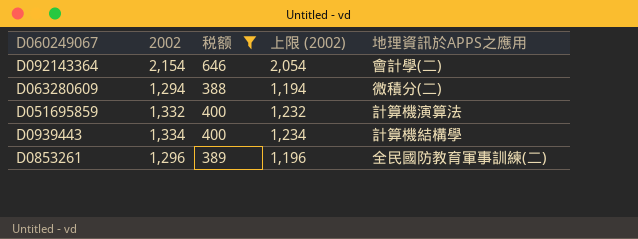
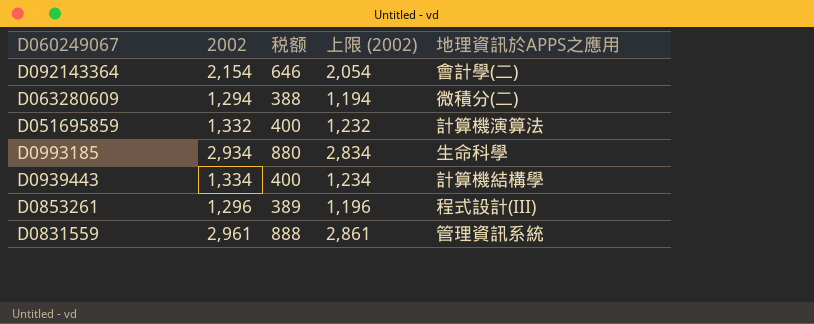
filter: 税额 <= 646 -> none
D0853261 | 地理資訊於APPS之應用: 全民國防教育軍事訓練(二) -> 程式設計(III)

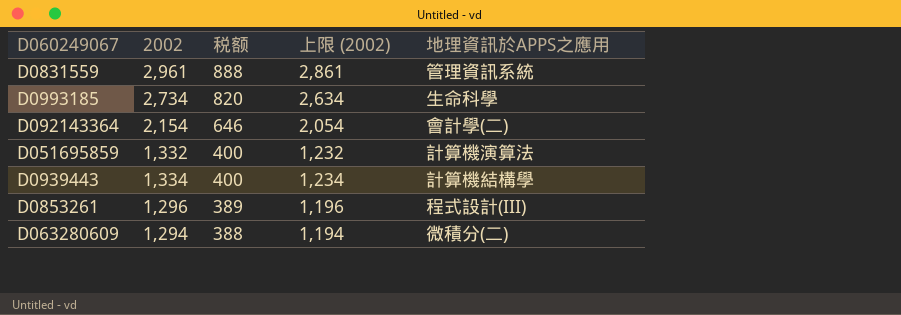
row order: D060249067 descending -> 税额 descending
D0993185 | 2002: 2,934 -> 2,734
D0993185 | 税额: 880 -> 820
D0993185 | 上限 (2002): 2,834 -> 2,634

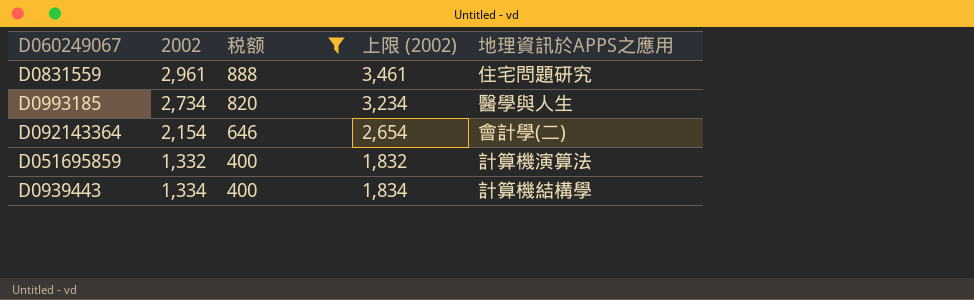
filter: none -> 税额 >= 400
column 上限 (2002) | formula: [2002] - 100 -> [2002] + 500
D0831559 | 地理資訊於APPS之應用: 管理資訊系統 -> 住宅問題研究
D0993185 | 地理資訊於APPS之應用: 生命科學 -> 醫學與人生

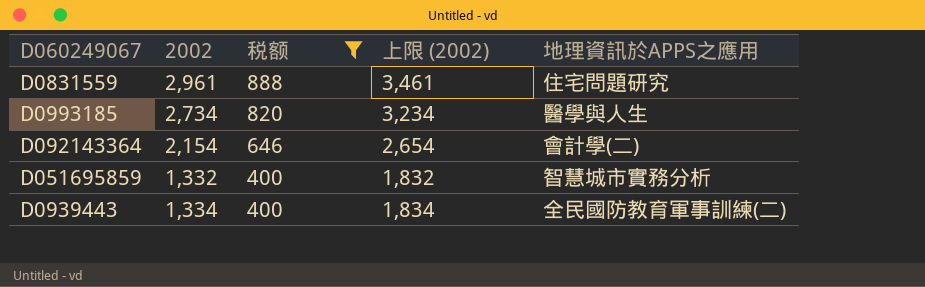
D051695859 | 地理資訊於APPS之應用: 計算機演算法 -> 智慧城市實務分析
D0939443 | 地理資訊於APPS之應用: 計算機結構學 -> 全民國防教育軍事訓練(二)

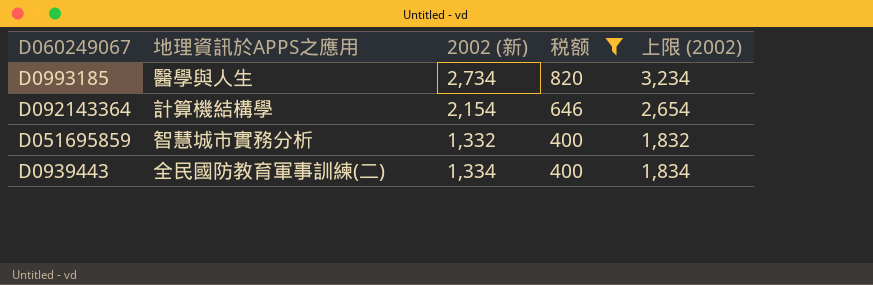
column 地理資訊於APPS之應用 | position: 5 -> 2
column name: 2002 -> 2002 (新)
row D0831559: 2,961 | 888 | 3,461 | 住宅問題研究 -> none
D092143364 | 地理資訊於APPS之應用: 會計學(二) -> 計算機結構學

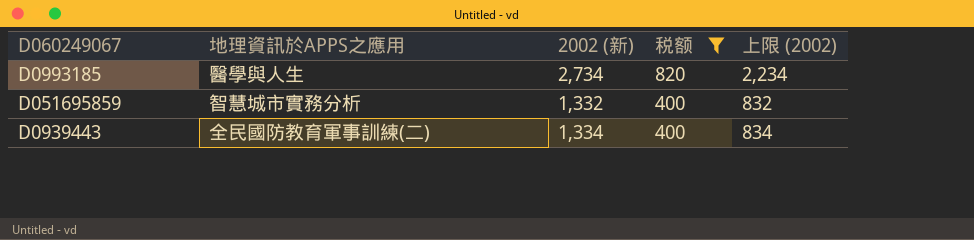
column 上限 (2002) | formula: [2002 (新)] + 500 -> [2002 (新)] - 500
row D092143364: 計算機結構學 | 2,154 | 646 | 2,654 -> none

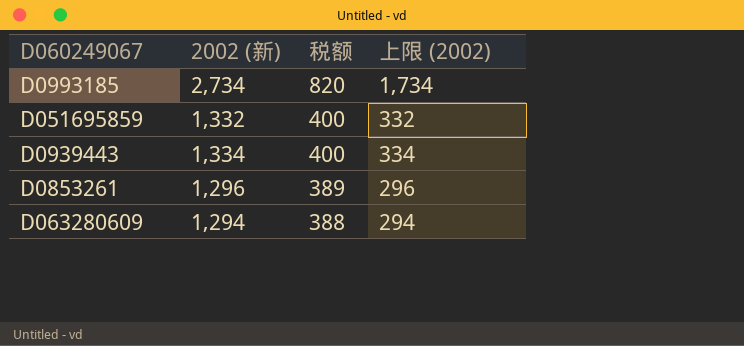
filter: 税额 >= 400 -> none
column 地理資訊於APPS之應用 | position: 2 -> none
column 上限 (2002) | formula: [2002 (新)] - 500 -> [2002 (新)] - 1000

